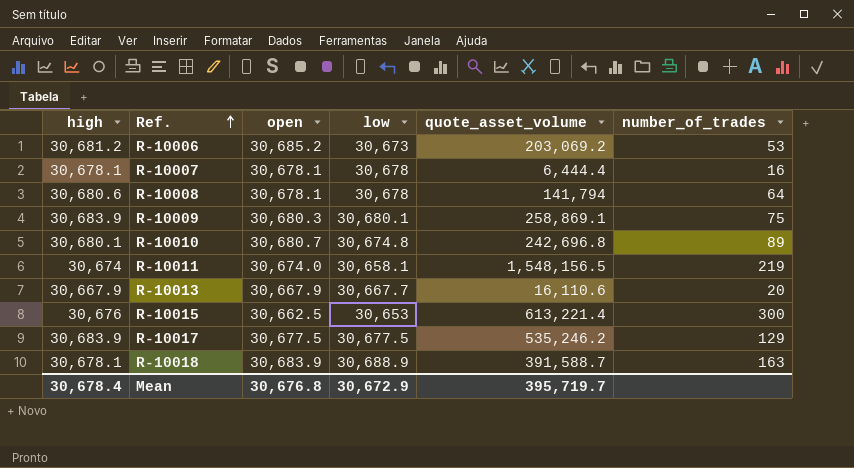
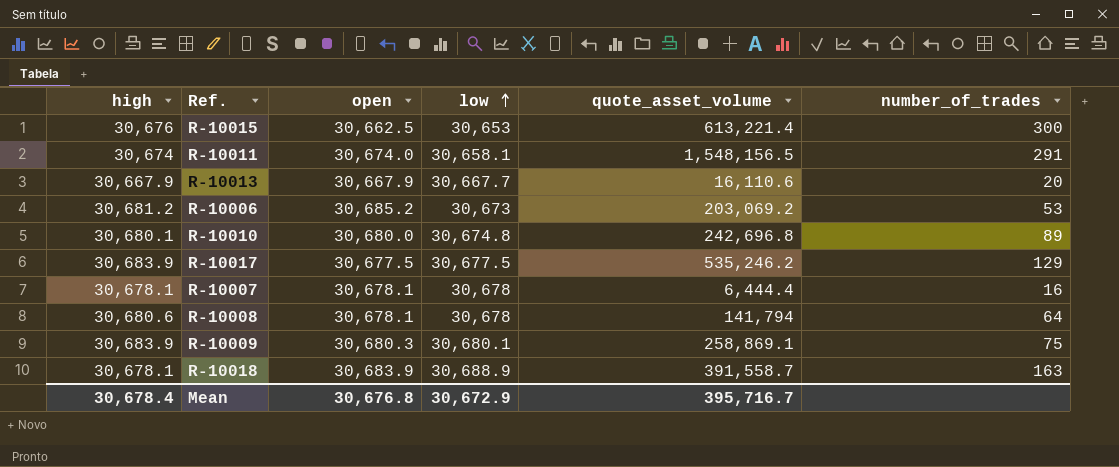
row order: Ref. ascending -> low ascending
R-10011 | number_of_trades: 219 -> 291
R-10010 | open: 30,680.7 -> 30,680.0
R-10018 | quote_asset_volume: 391,588.7 -> 391,558.7
Mean | quote_asset_volume: 395,719.7 -> 395,716.7

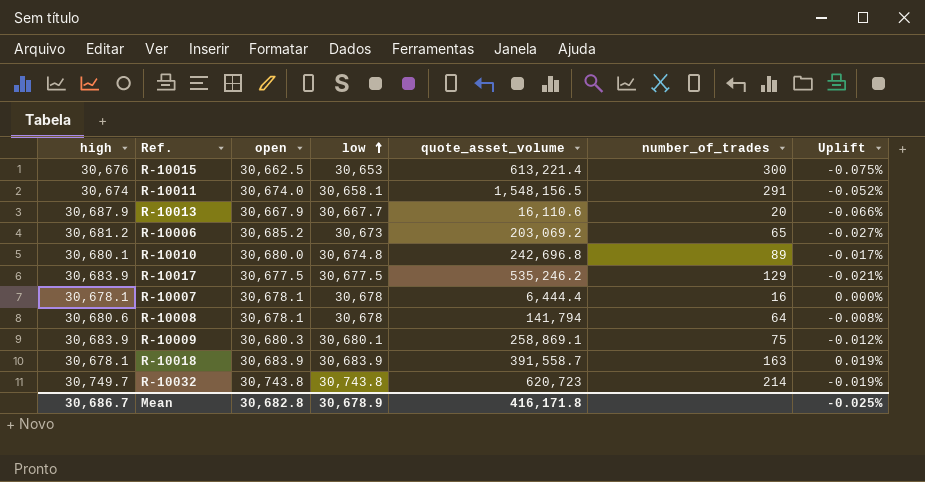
column Uplift | formula: none -> ([low] - [high]) / [high]
R-10013 | high: 30,667.9 -> 30,687.9
R-10006 | number_of_trades: 53 -> 65
R-10018 | low: 30,688.9 -> 30,683.9
row R-10032: none -> 30,749.7 | 30,743.8 | 30,743.8 | 620,723 | 214 | -0.019%
Mean | high: 30,678.4 -> 30,686.7
Mean | open: 30,676.8 -> 30,682.8
Mean | low: 30,672.9 -> 30,678.9
Mean | quote_asset_volume: 395,716.7 -> 416,171.8

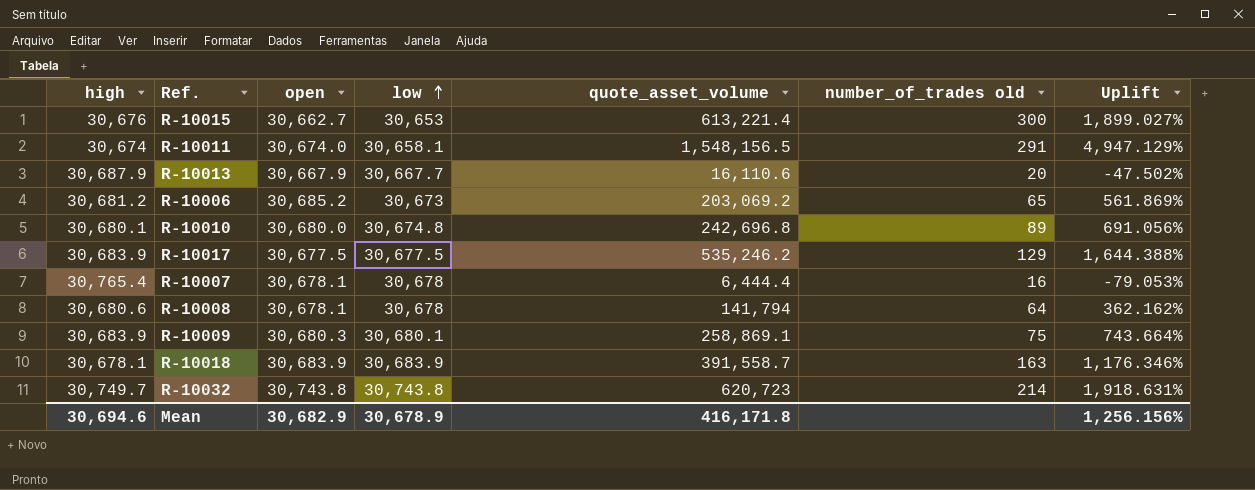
column name: number_of_trades -> number_of_trades old
column Uplift | formula: ([low] - [high]) / [high] -> ([quote_asset_volume] - [high]) / [high]
R-10015 | open: 30,662.5 -> 30,662.7
R-10007 | high: 30,678.1 -> 30,765.4
Mean | high: 30,686.7 -> 30,694.6
Mean | open: 30,682.8 -> 30,682.9
Mean | Uplift: -0.025% -> 1,256.156%

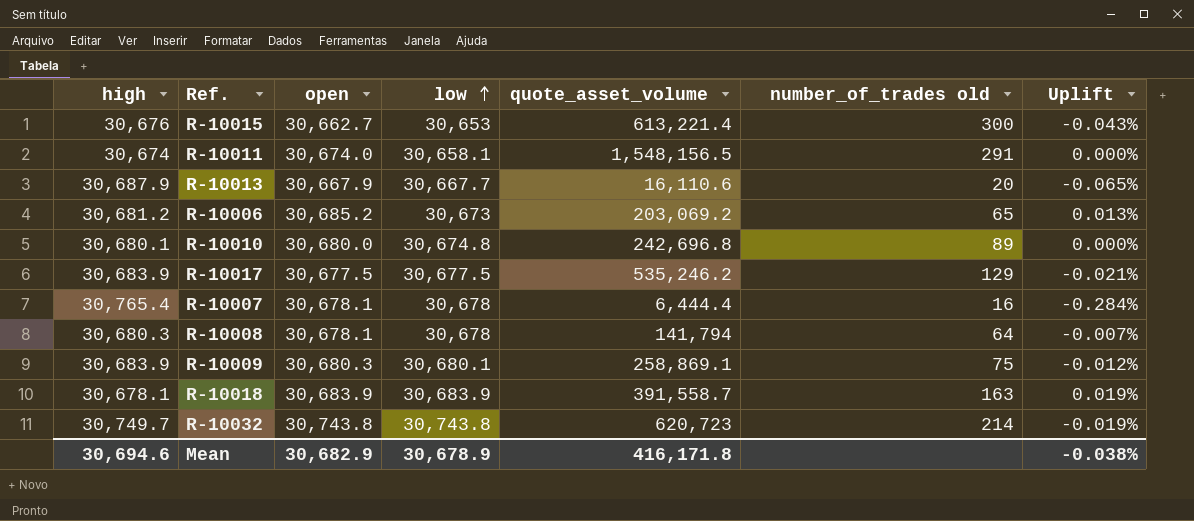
column Uplift | formula: ([quote_asset_volume] - [high]) / [high] -> ([open] - [high]) / [high]
R-10008 | high: 30,680.6 -> 30,680.3
Mean | Uplift: 1,256.156% -> -0.038%

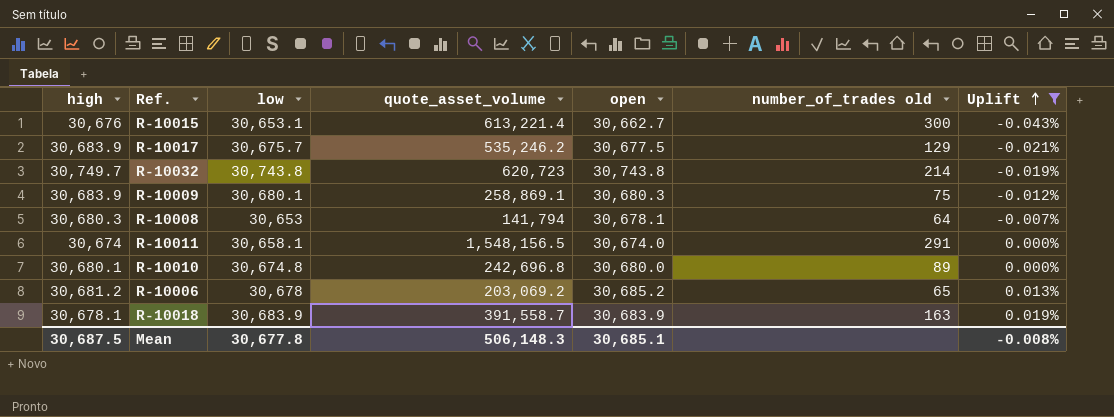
filter: none -> Uplift >= -0.043%
row order: low ascending -> Uplift ascending
column open | position: 3 -> 5
R-10015 | low: 30,653 -> 30,653.1
R-10017 | low: 30,677.5 -> 30,675.7
R-10008 | low: 30,678 -> 30,653
R-10006 | low: 30,673 -> 30,678
Mean | high: 30,694.6 -> 30,687.5
Mean | low: 30,678.9 -> 30,677.8
Mean | quote_asset_volume: 416,171.8 -> 506,148.3
Mean | open: 30,682.9 -> 30,685.1
Mean | Uplift: -0.038% -> -0.008%

